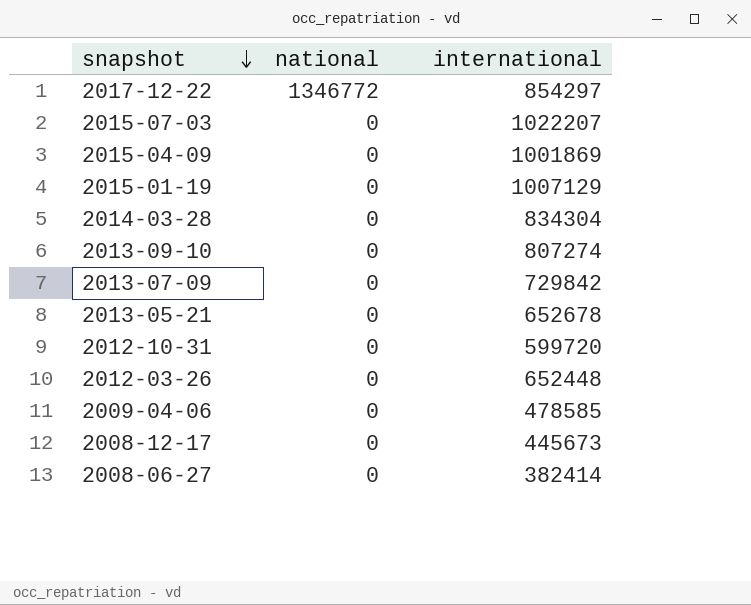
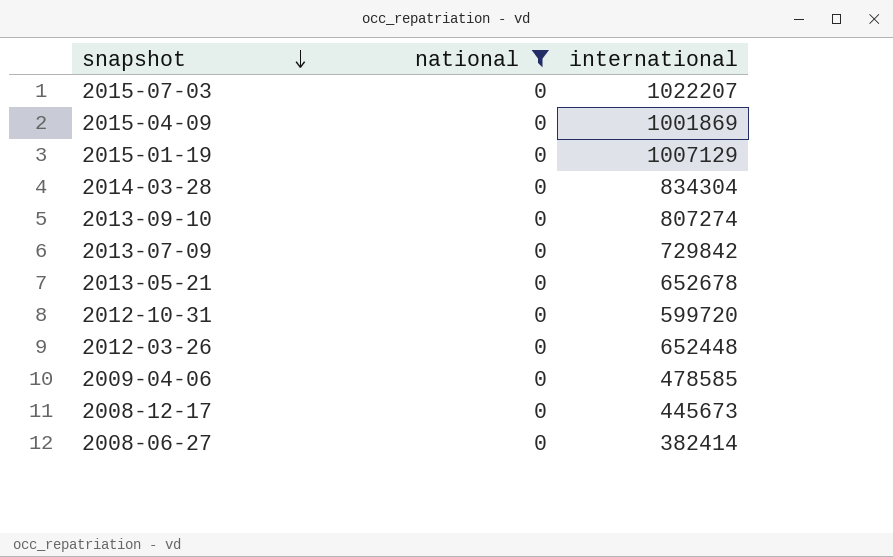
filter: none -> national = 0

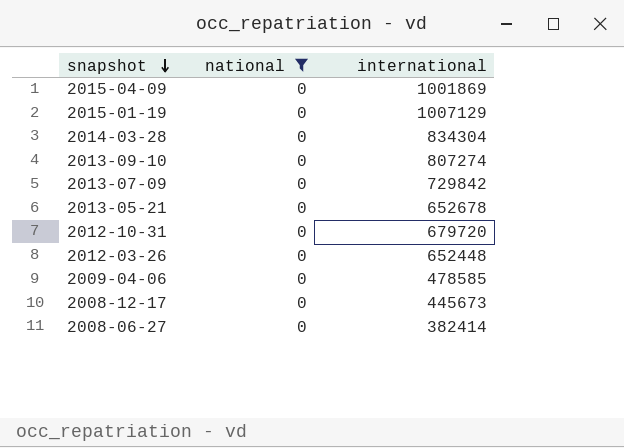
row 2015-07-03: 0 | 1022207 -> none
2012-10-31 | international: 599720 -> 679720

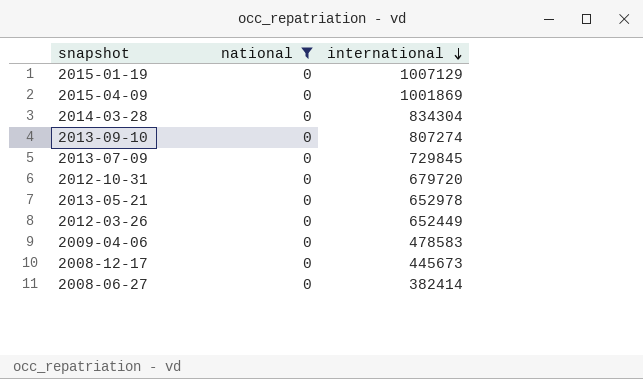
row order: snapshot descending -> international descending
2013-07-09 | international: 729842 -> 729845
2013-05-21 | international: 652678 -> 652978
2012-03-26 | international: 652448 -> 652449
2009-04-06 | international: 478585 -> 478583

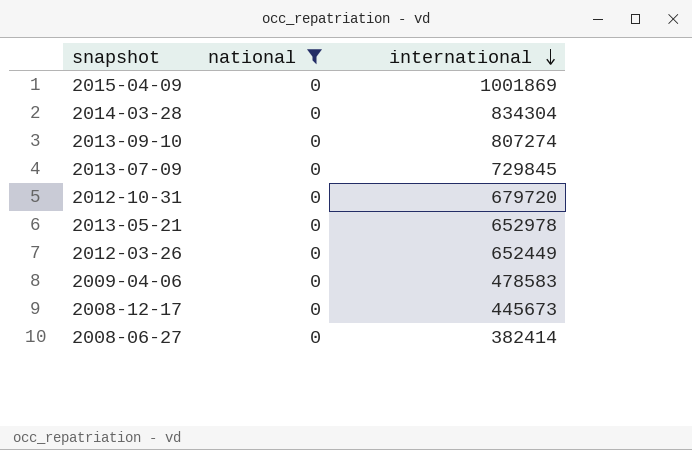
row 2015-01-19: 0 | 1007129 -> none

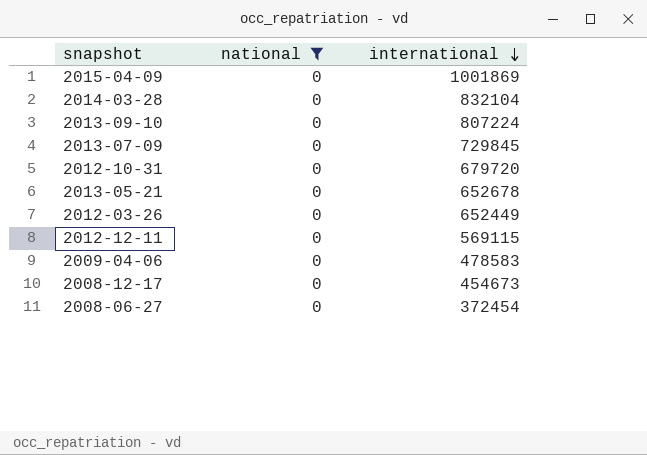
2014-03-28 | international: 834304 -> 832104
2013-09-10 | international: 807274 -> 807224
2013-05-21 | international: 652978 -> 652678
row 2012-12-11: none -> 0 | 569115
2008-12-17 | international: 445673 -> 454673
2008-06-27 | international: 382414 -> 372454

